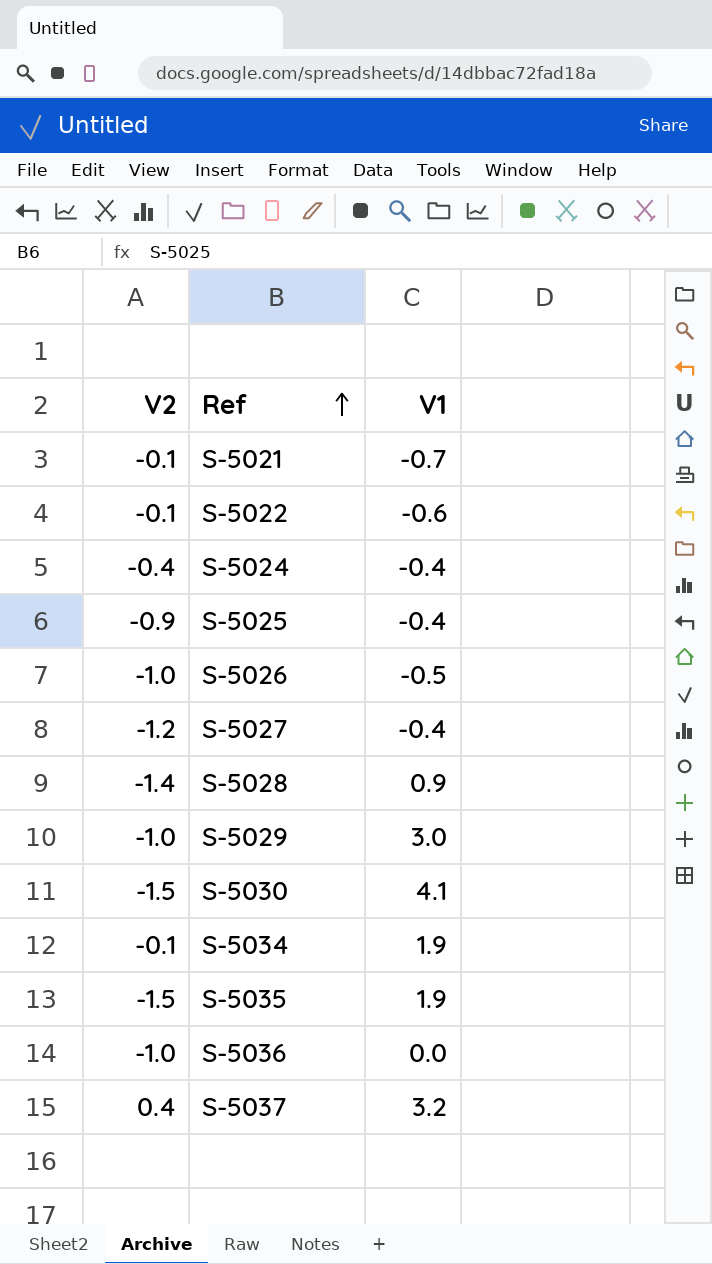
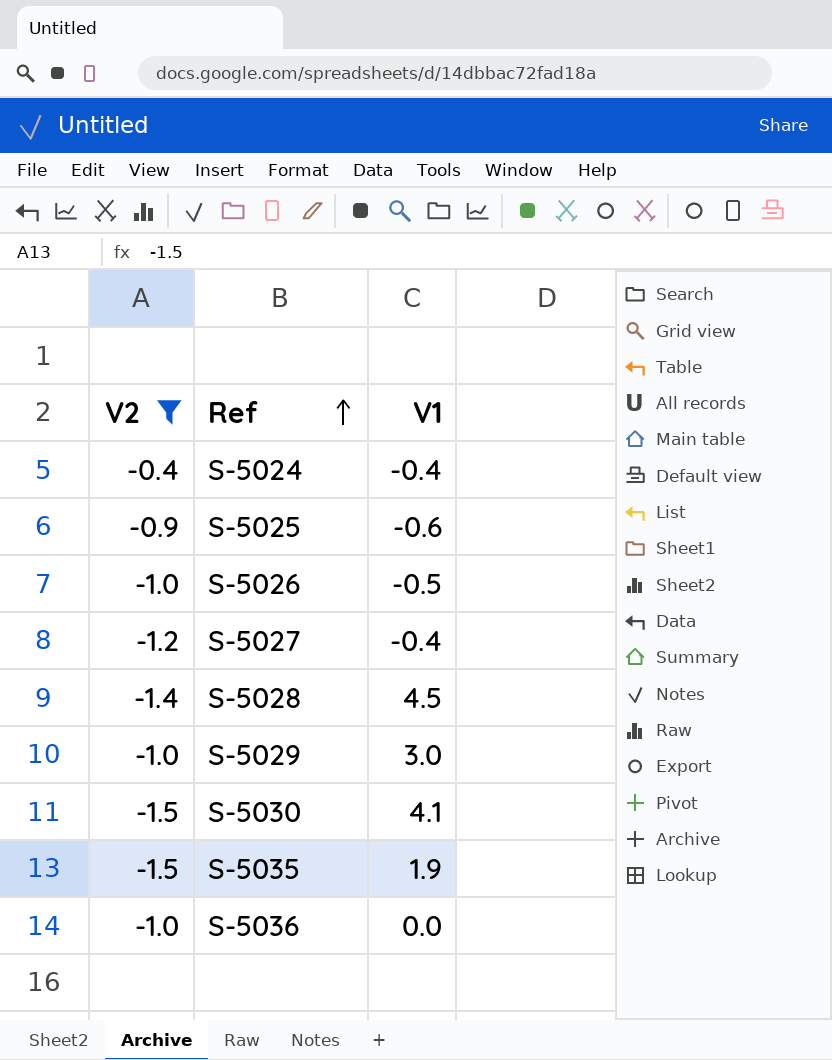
filter: none -> V2 <= -0.4
S-5025 | V1: -0.4 -> -0.6
S-5028 | V1: 0.9 -> 4.5

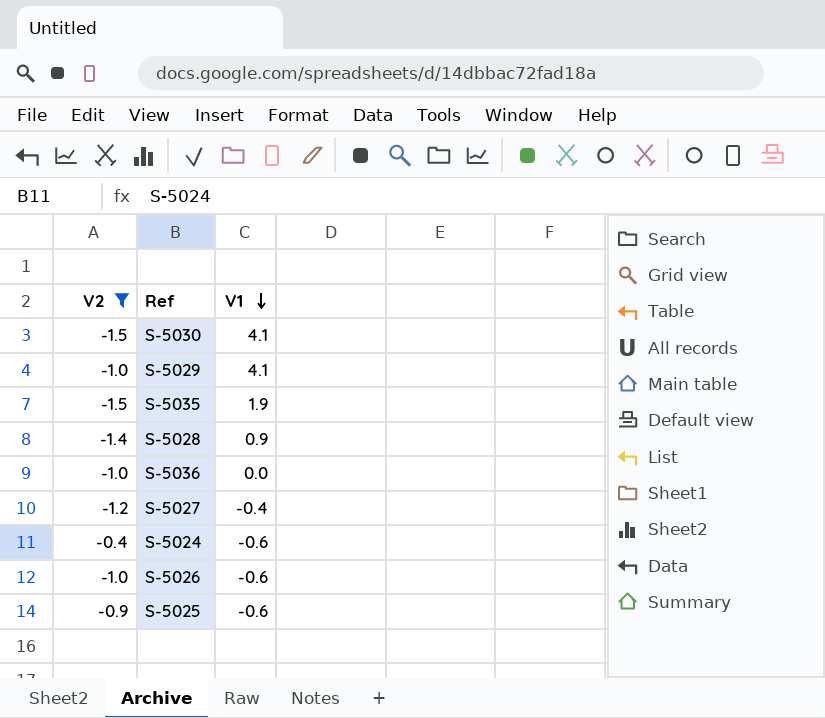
row order: Ref ascending -> V1 descending
S-5029 | V1: 3.0 -> 4.1
S-5028 | V1: 4.5 -> 0.9
S-5024 | V1: -0.4 -> -0.6
S-5026 | V1: -0.5 -> -0.6

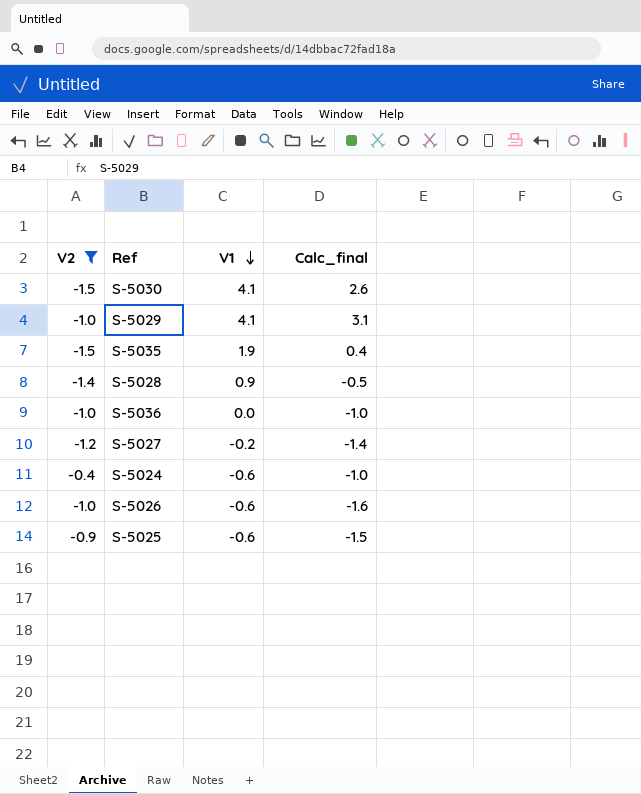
column Calc_final | formula: none -> [V2] + [V1]
S-5027 | V1: -0.4 -> -0.2

